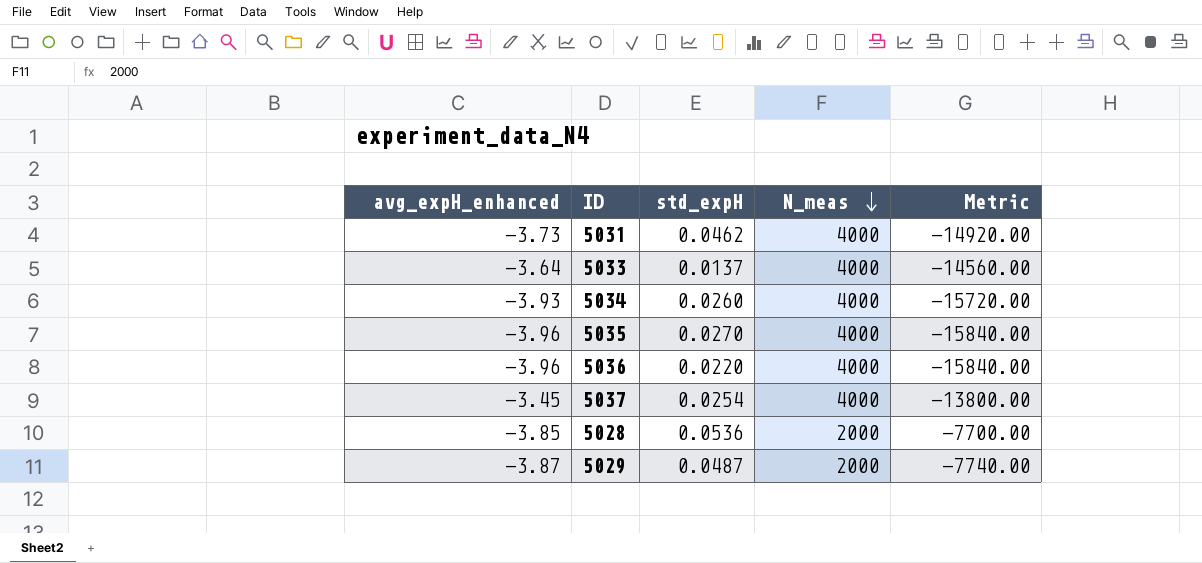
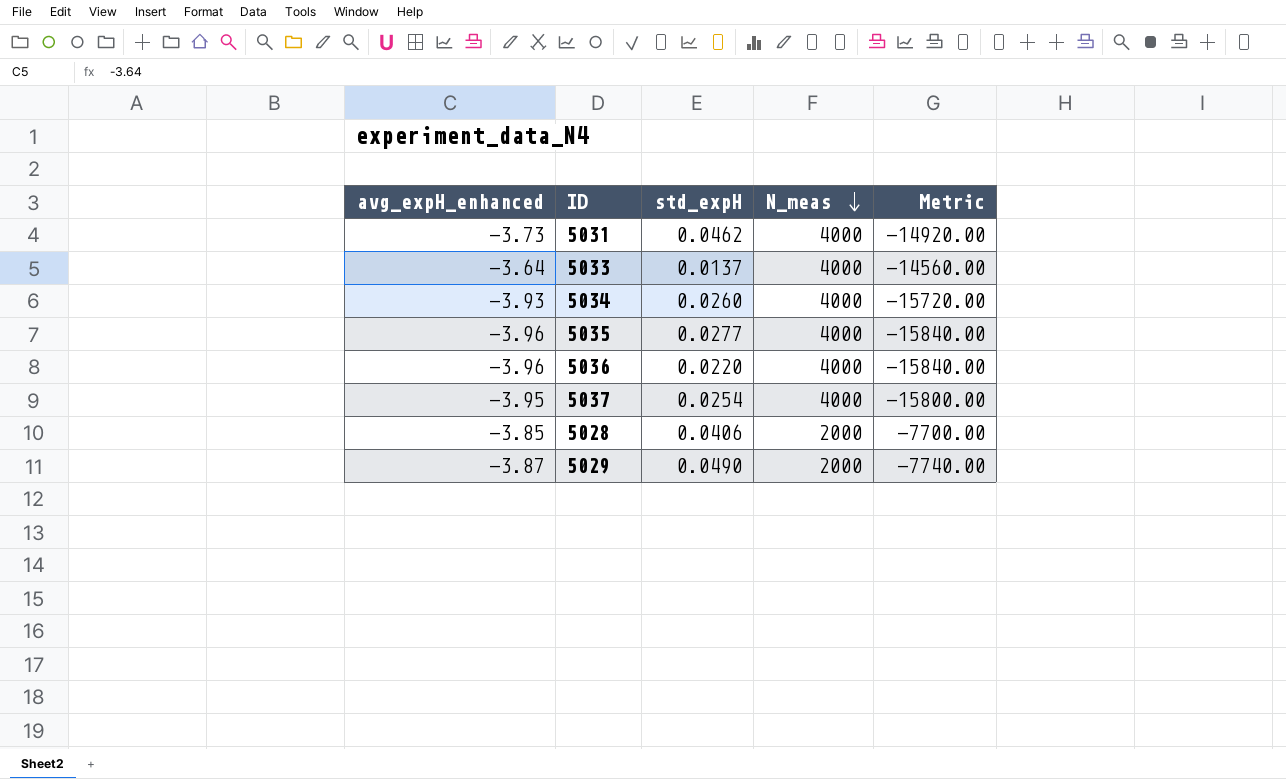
5035 | std_expH: 0.0270 -> 0.0277
5037 | avg_expH_enhanced: -3.45 -> -3.95
5037 | Metric: -13800.00 -> -15800.00
5028 | std_expH: 0.0536 -> 0.0406
5029 | std_expH: 0.0487 -> 0.0490

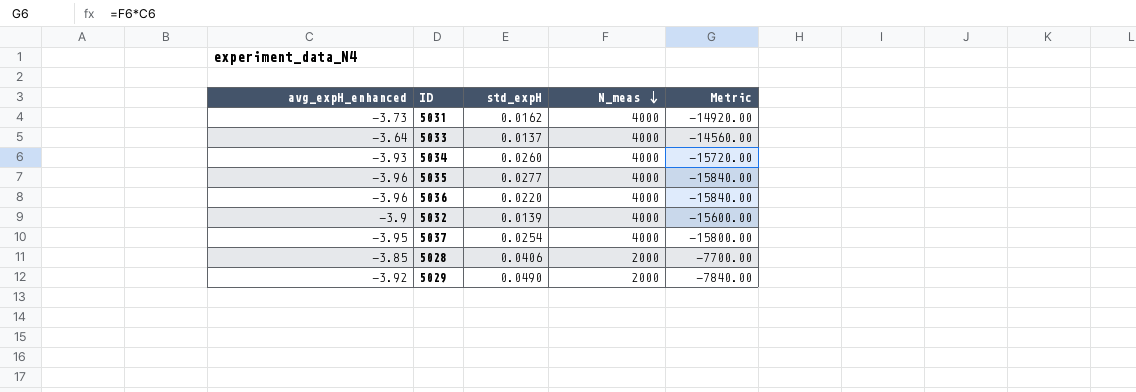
5031 | std_expH: 0.0462 -> 0.0162
row 5032: none -> -3.9 | 0.0139 | 4000 | -15600.00
5029 | avg_expH_enhanced: -3.87 -> -3.92
5029 | Metric: -7740.00 -> -7840.00

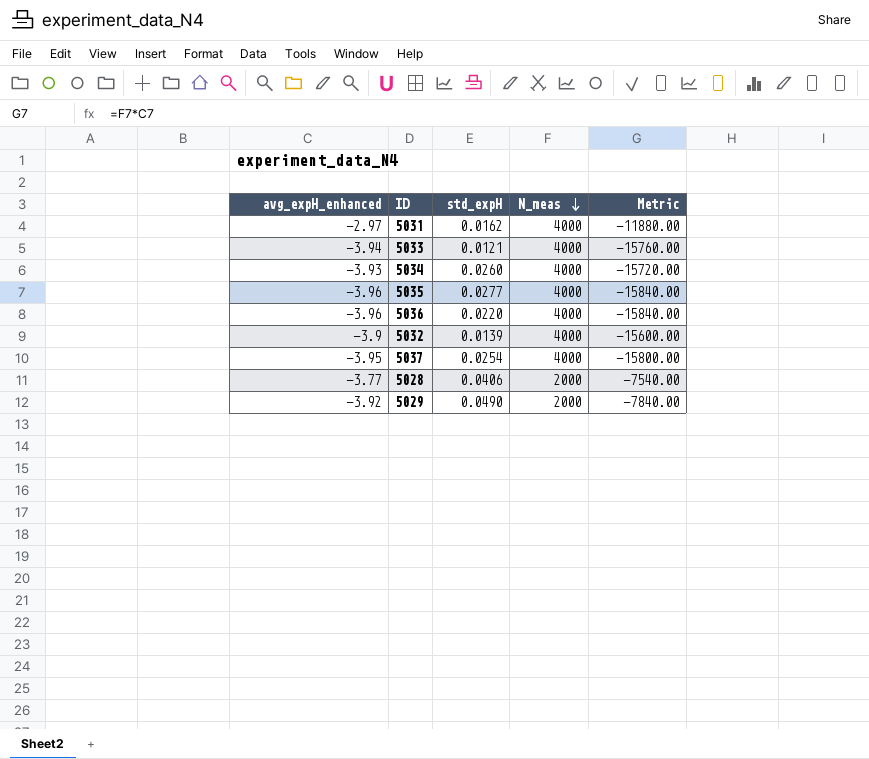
5031 | avg_expH_enhanced: -3.73 -> -2.97
5031 | Metric: -14920.00 -> -11880.00
5033 | avg_expH_enhanced: -3.64 -> -3.94
5033 | std_expH: 0.0137 -> 0.0121
5033 | Metric: -14560.00 -> -15760.00
5028 | avg_expH_enhanced: -3.85 -> -3.77
5028 | Metric: -7700.00 -> -7540.00

